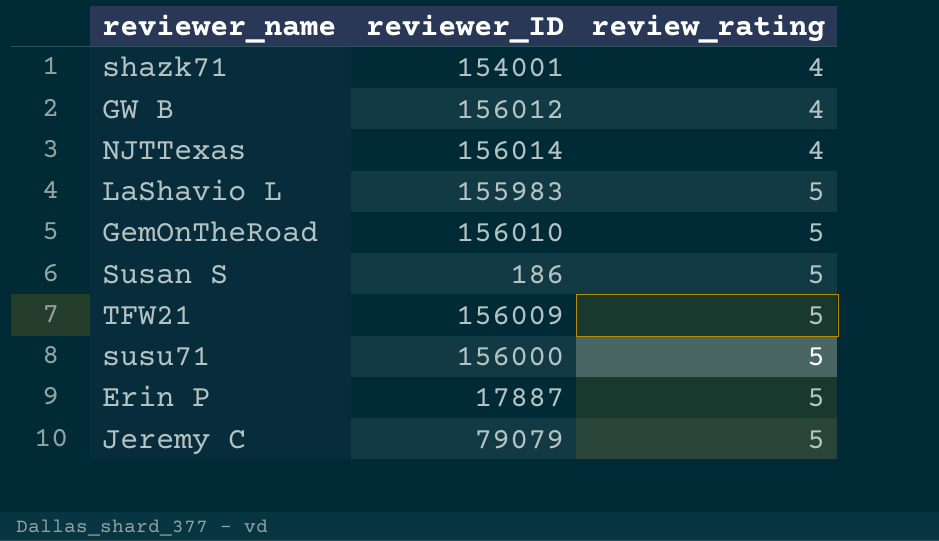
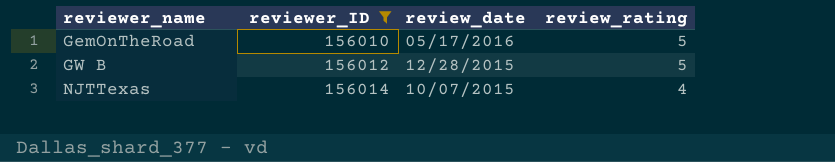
filter: none -> reviewer_ID >= 156010
row order: review_rating ascending -> reviewer_name ascending
column review_date | position: none -> 3
GW B | review_rating: 4 -> 5

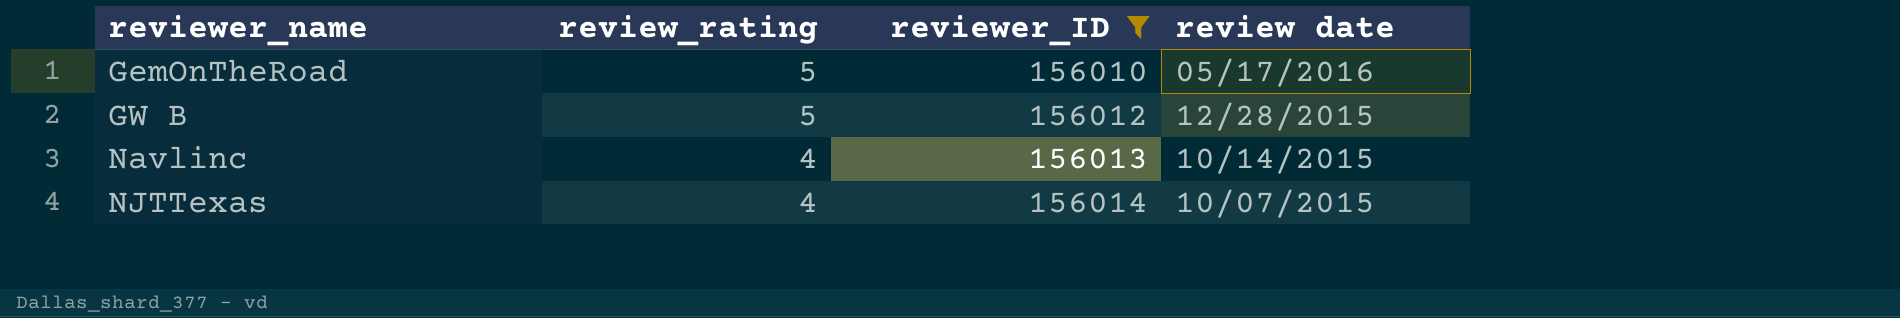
column review_rating | position: 4 -> 2
column name: review_date -> review date
row Navlinc: none -> 4 | 156013 | 10/14/2015

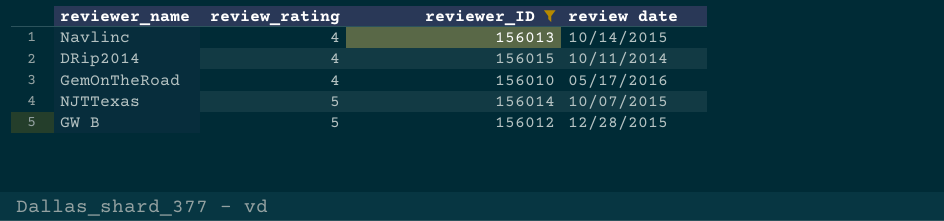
row order: reviewer_name ascending -> review_rating ascending
row DRip2014: none -> 4 | 156015 | 10/11/2014
GemOnTheRoad | review_rating: 5 -> 4
NJTTexas | review_rating: 4 -> 5

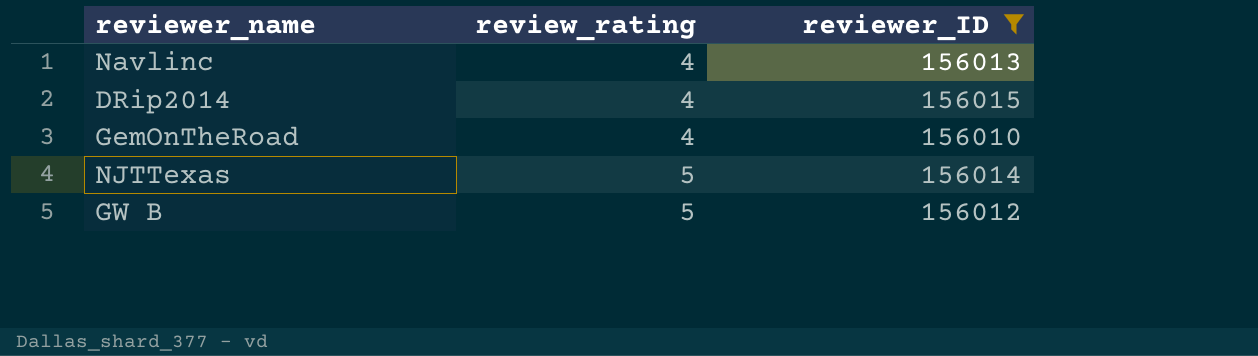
column review date | position: 4 -> none

